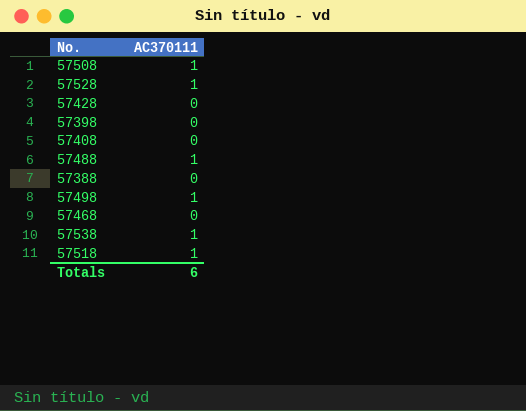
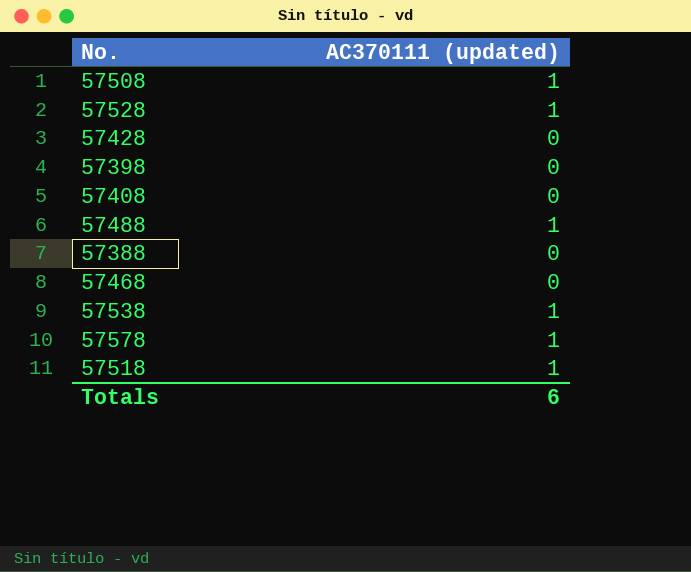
column name: AC370111 -> AC370111 (updated)
row 57498: 1 -> none
row 57578: none -> 1

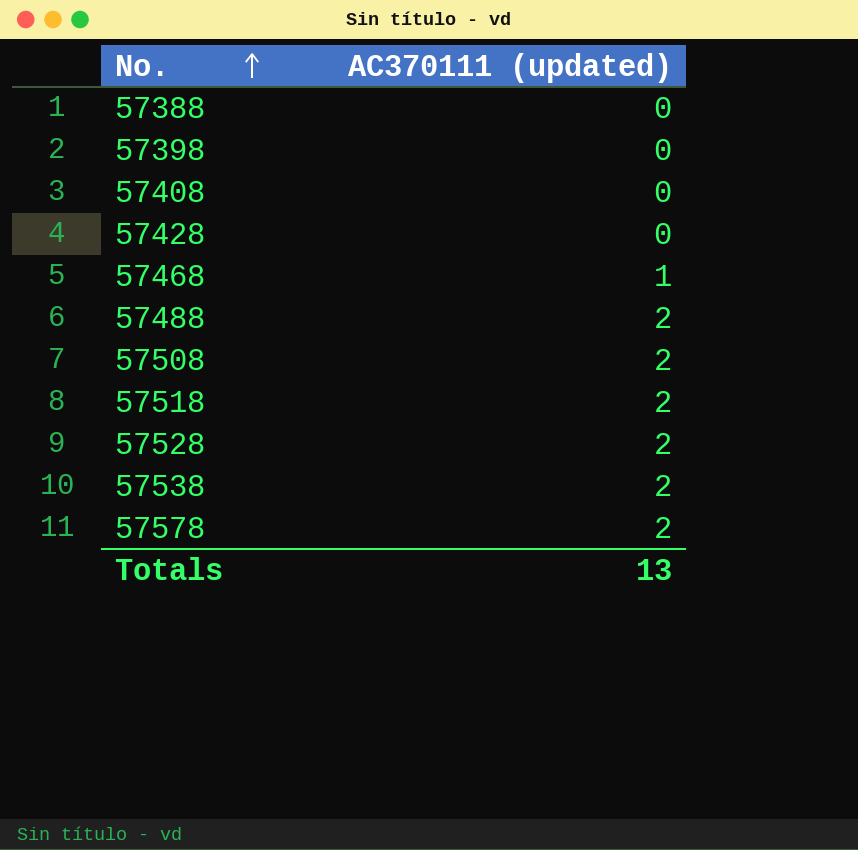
row order: none -> No. ascending
57468 | AC370111 (updated): 0 -> 1
57488 | AC370111 (updated): 1 -> 2
57508 | AC370111 (updated): 1 -> 2
57518 | AC370111 (updated): 1 -> 2
57528 | AC370111 (updated): 1 -> 2
57538 | AC370111 (updated): 1 -> 2
57578 | AC370111 (updated): 1 -> 2
Totals | AC370111 (updated): 6 -> 13

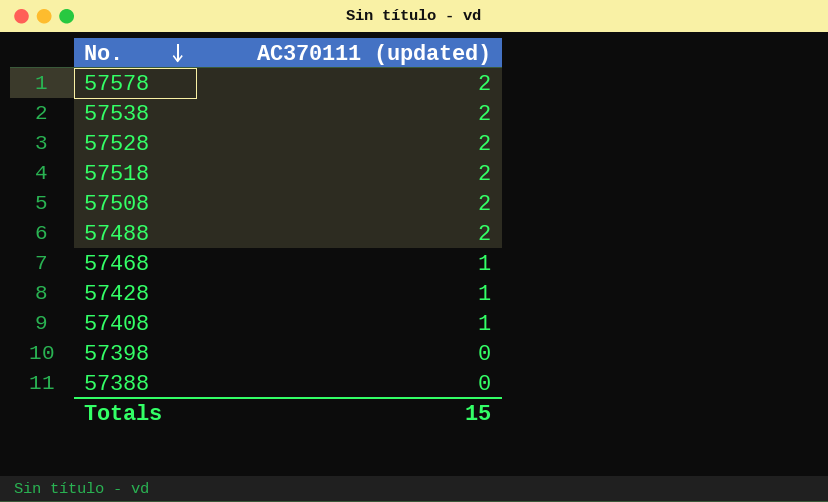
row order: No. ascending -> No. descending
57428 | AC370111 (updated): 0 -> 1
57408 | AC370111 (updated): 0 -> 1
Totals | AC370111 (updated): 13 -> 15

